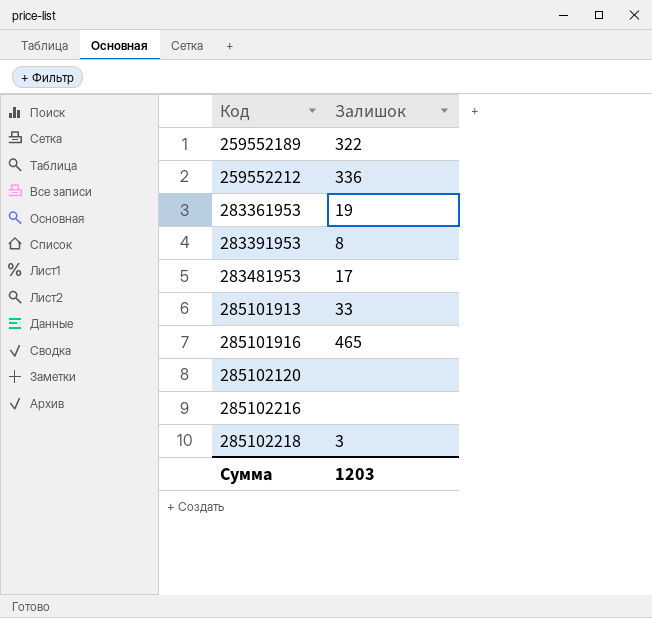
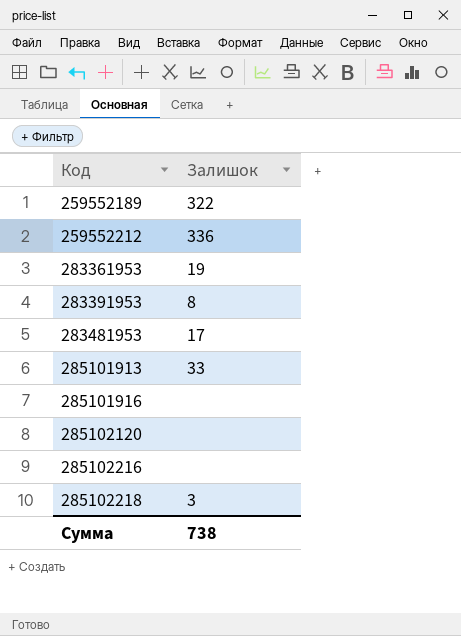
285101916 | Залишок: 465 -> none
Сумма | Залишок: 1203 -> 738

